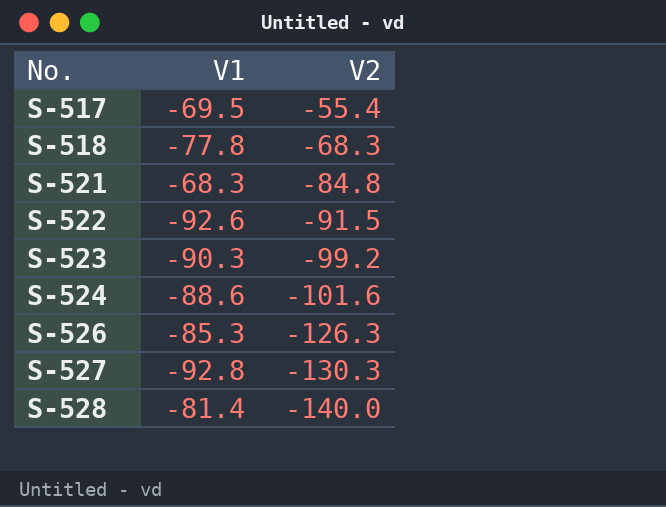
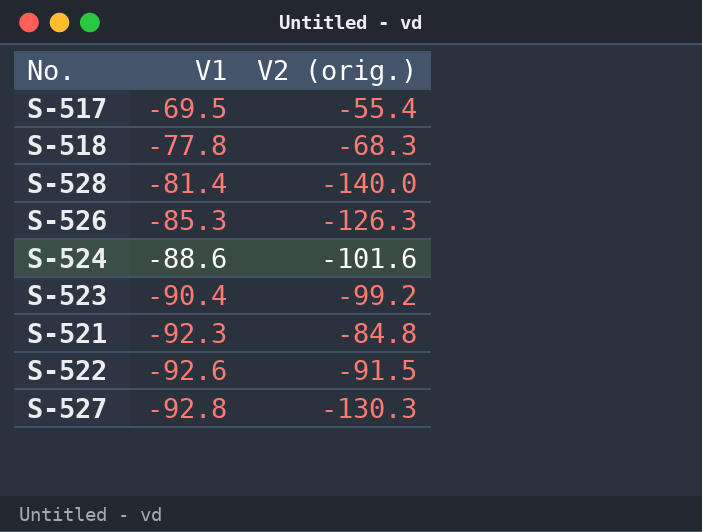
row order: No. ascending -> V1 descending
column name: V2 -> V2 (orig.)
S-523 | V1: -90.3 -> -90.4
S-521 | V1: -68.3 -> -92.3

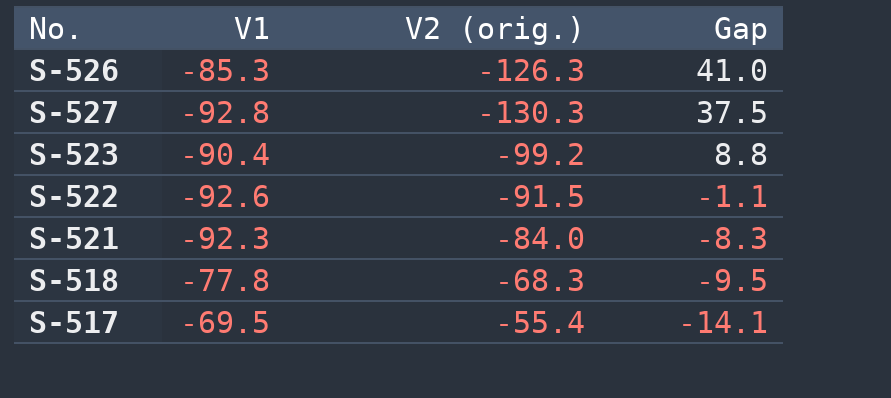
row order: V1 descending -> Gap descending
column Gap | formula: none -> [V1] - [V2 (orig.)]
row S-528: -81.4 | -140.0 -> none
row S-524: -88.6 | -101.6 -> none
S-521 | V2 (orig.): -84.8 -> -84.0

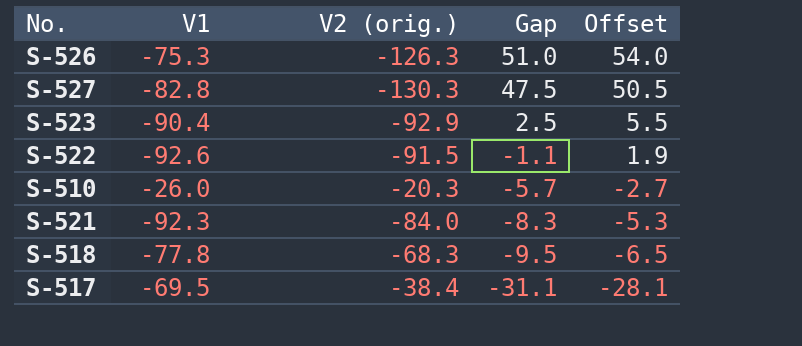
column Offset | formula: none -> [Gap] + 3
S-526 | V1: -85.3 -> -75.3
S-526 | Gap: 41.0 -> 51.0
S-527 | V1: -92.8 -> -82.8
S-527 | Gap: 37.5 -> 47.5
S-523 | V2 (orig.): -99.2 -> -92.9
S-523 | Gap: 8.8 -> 2.5
row S-510: none -> -26.0 | -20.3 | -5.7 | -2.7
S-517 | V2 (orig.): -55.4 -> -38.4
S-517 | Gap: -14.1 -> -31.1

